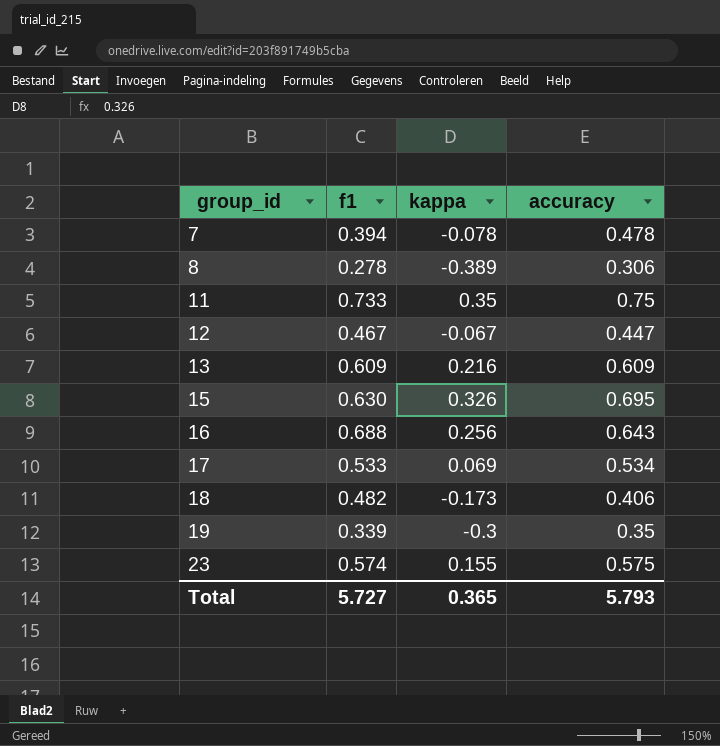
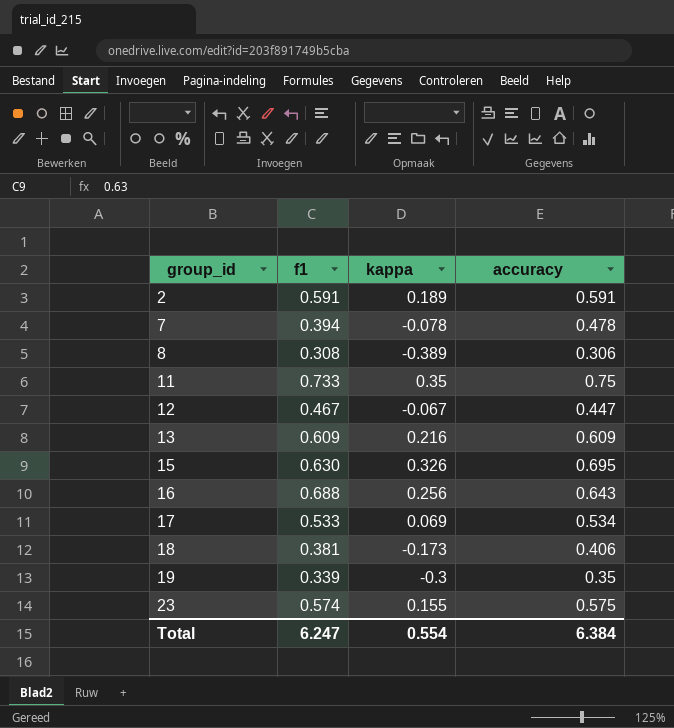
row 2: none -> 0.591 | 0.189 | 0.591
8 | f1: 0.278 -> 0.308
18 | f1: 0.482 -> 0.381
Total | f1: 5.727 -> 6.247
Total | kappa: 0.365 -> 0.554
Total | accuracy: 5.793 -> 6.384

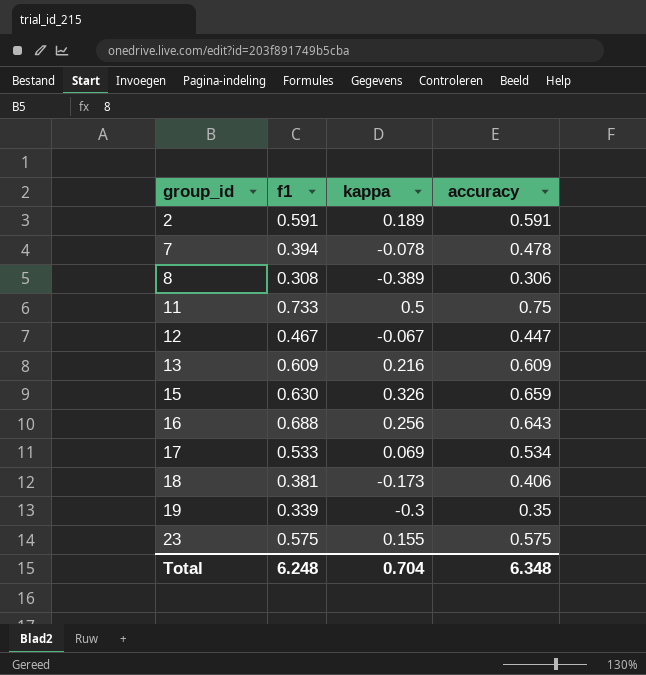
11 | kappa: 0.35 -> 0.5
15 | accuracy: 0.695 -> 0.659
23 | f1: 0.574 -> 0.575
Total | f1: 6.247 -> 6.248
Total | kappa: 0.554 -> 0.704
Total | accuracy: 6.384 -> 6.348

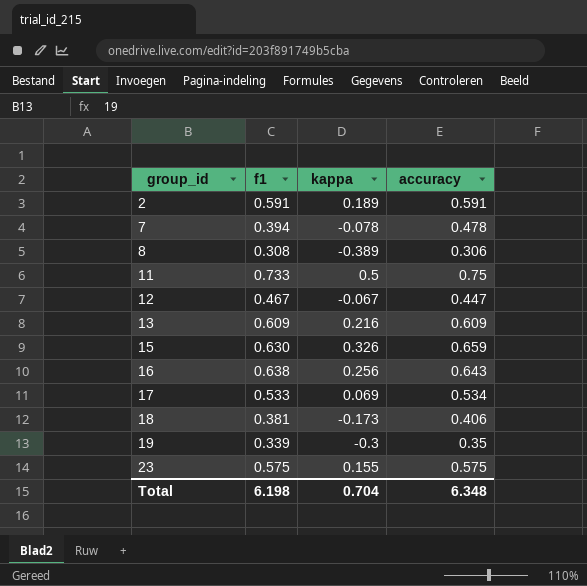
16 | f1: 0.688 -> 0.638
Total | f1: 6.248 -> 6.198

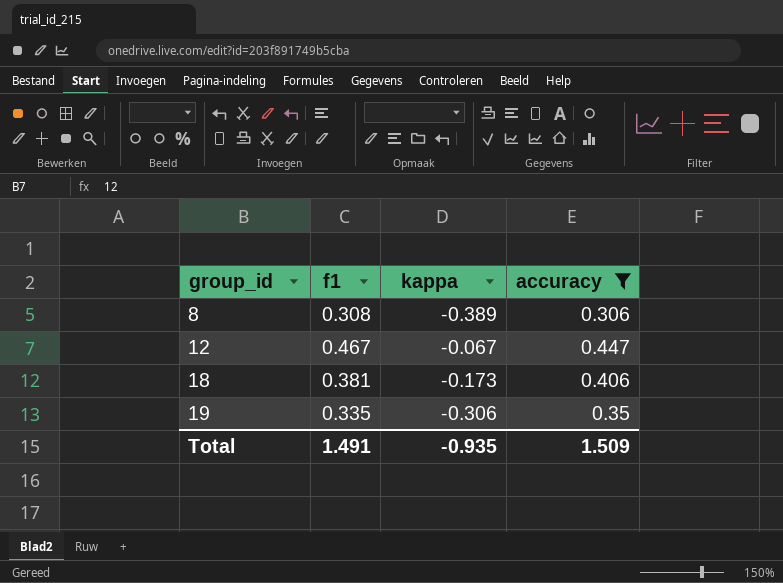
filter: none -> accuracy <= 0.447
19 | f1: 0.339 -> 0.335
19 | kappa: -0.3 -> -0.306
Total | f1: 6.198 -> 1.491
Total | kappa: 0.704 -> -0.935
Total | accuracy: 6.348 -> 1.509

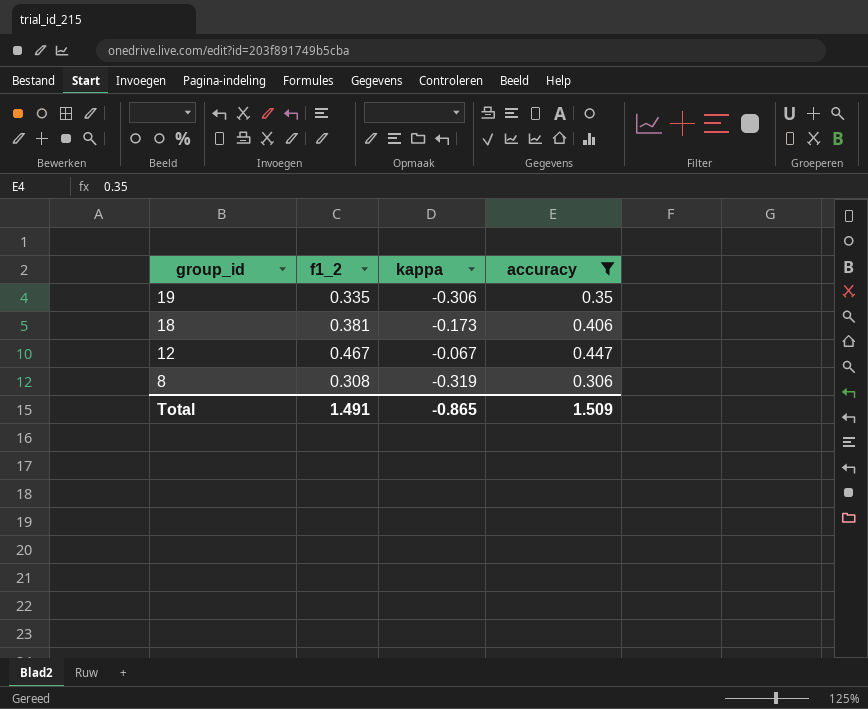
row order: group_id ascending -> group_id descending
column name: f1 -> f1_2
8 | kappa: -0.389 -> -0.319
Total | kappa: -0.935 -> -0.865

